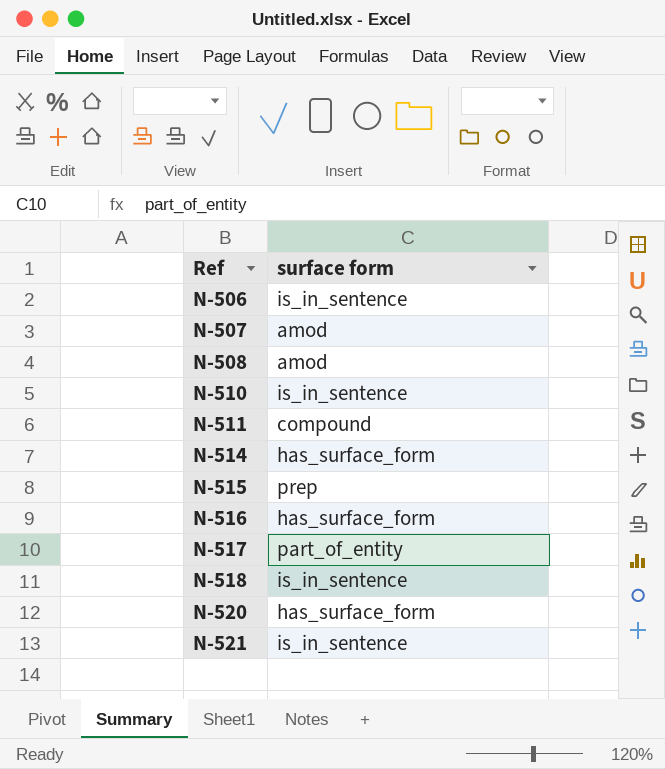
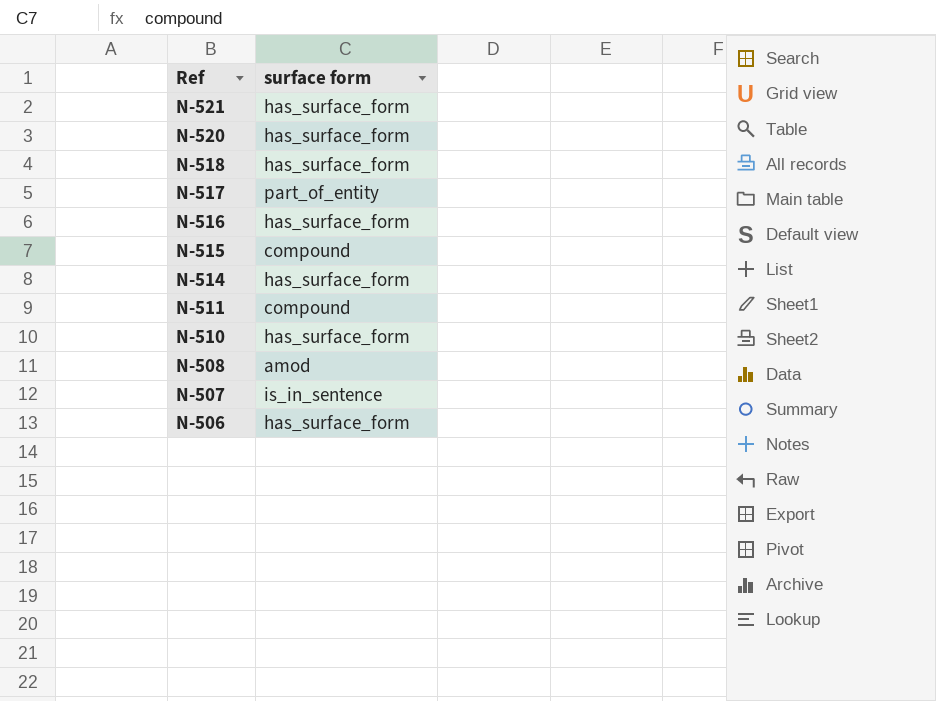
row order: Ref ascending -> Ref descending
N-521 | surface form: is_in_sentence -> has_surface_form
N-518 | surface form: is_in_sentence -> has_surface_form
N-515 | surface form: prep -> compound
N-510 | surface form: is_in_sentence -> has_surface_form
N-507 | surface form: amod -> is_in_sentence
N-506 | surface form: is_in_sentence -> has_surface_form

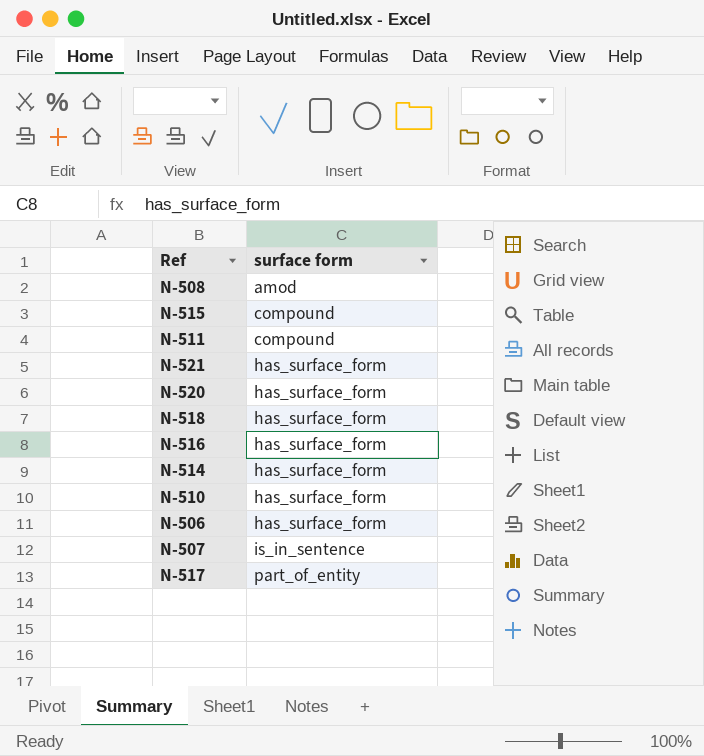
row order: Ref descending -> surface form ascending

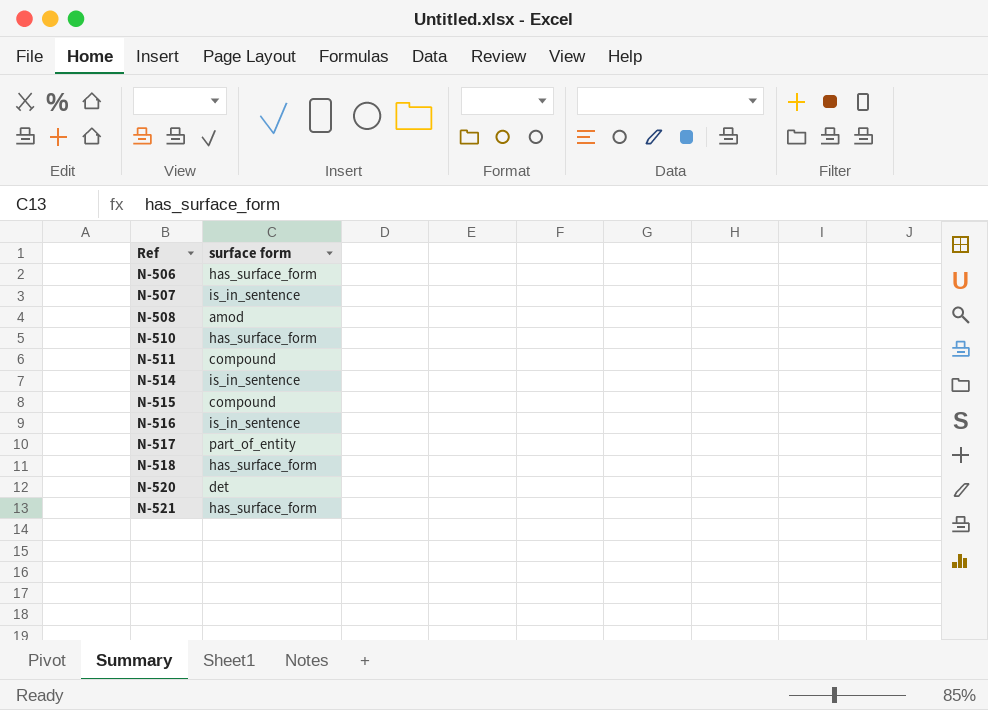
row order: surface form ascending -> Ref ascending
N-514 | surface form: has_surface_form -> is_in_sentence
N-516 | surface form: has_surface_form -> is_in_sentence
N-520 | surface form: has_surface_form -> det

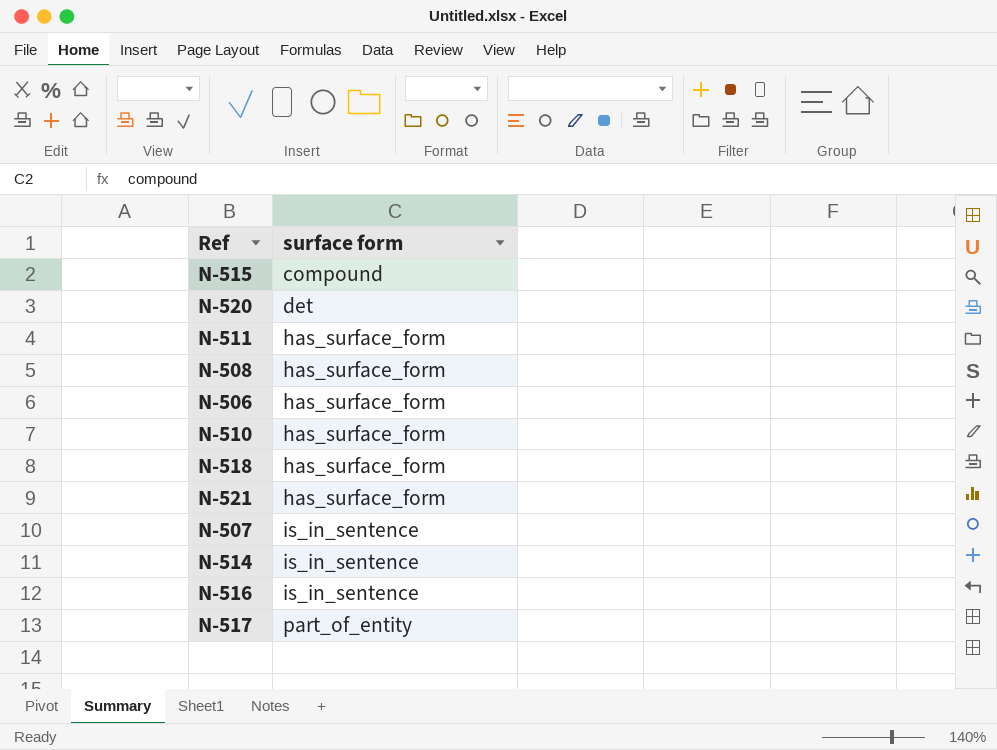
row order: Ref ascending -> surface form ascending
N-511 | surface form: compound -> has_surface_form
N-508 | surface form: amod -> has_surface_form

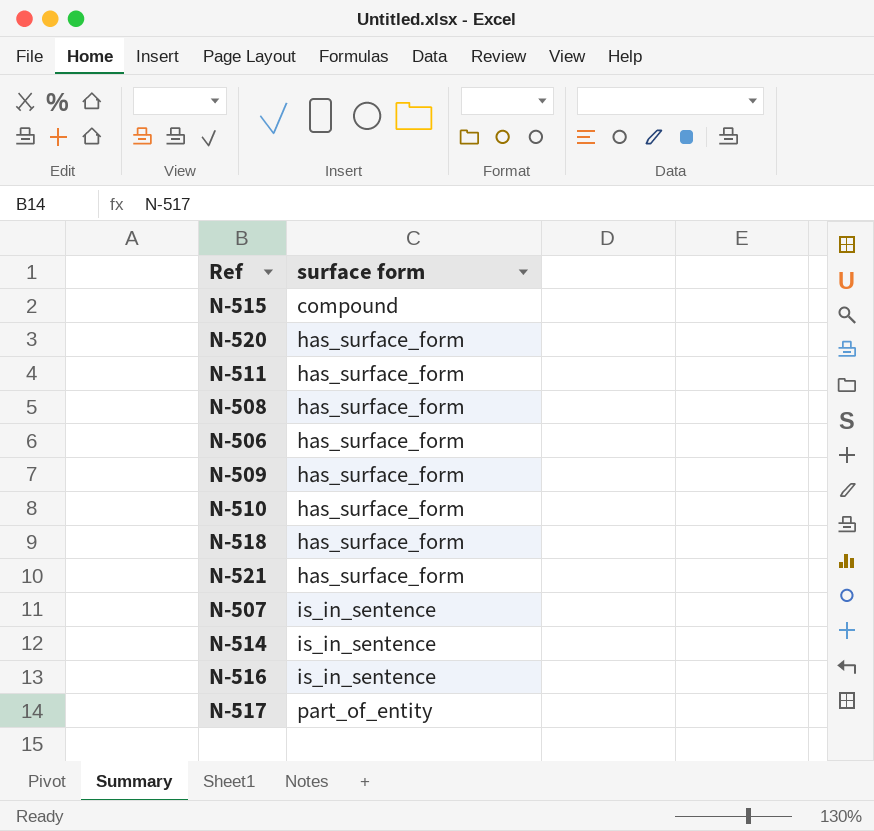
N-520 | surface form: det -> has_surface_form
row N-509: none -> has_surface_form

